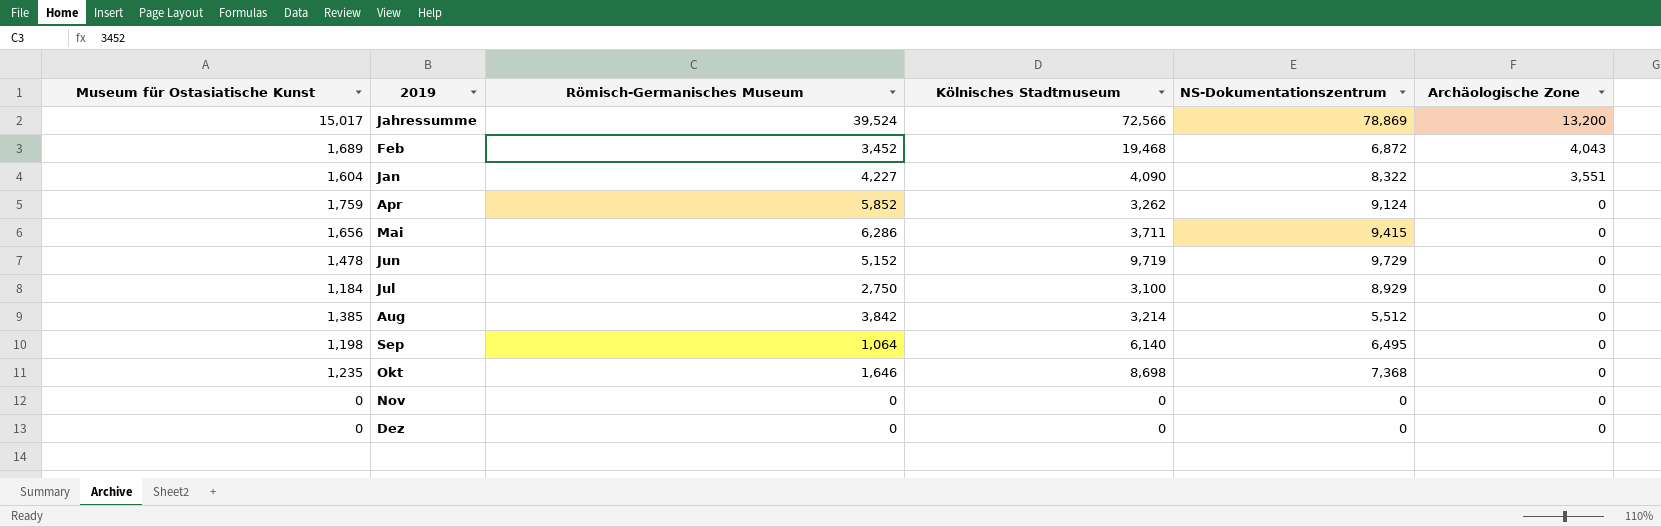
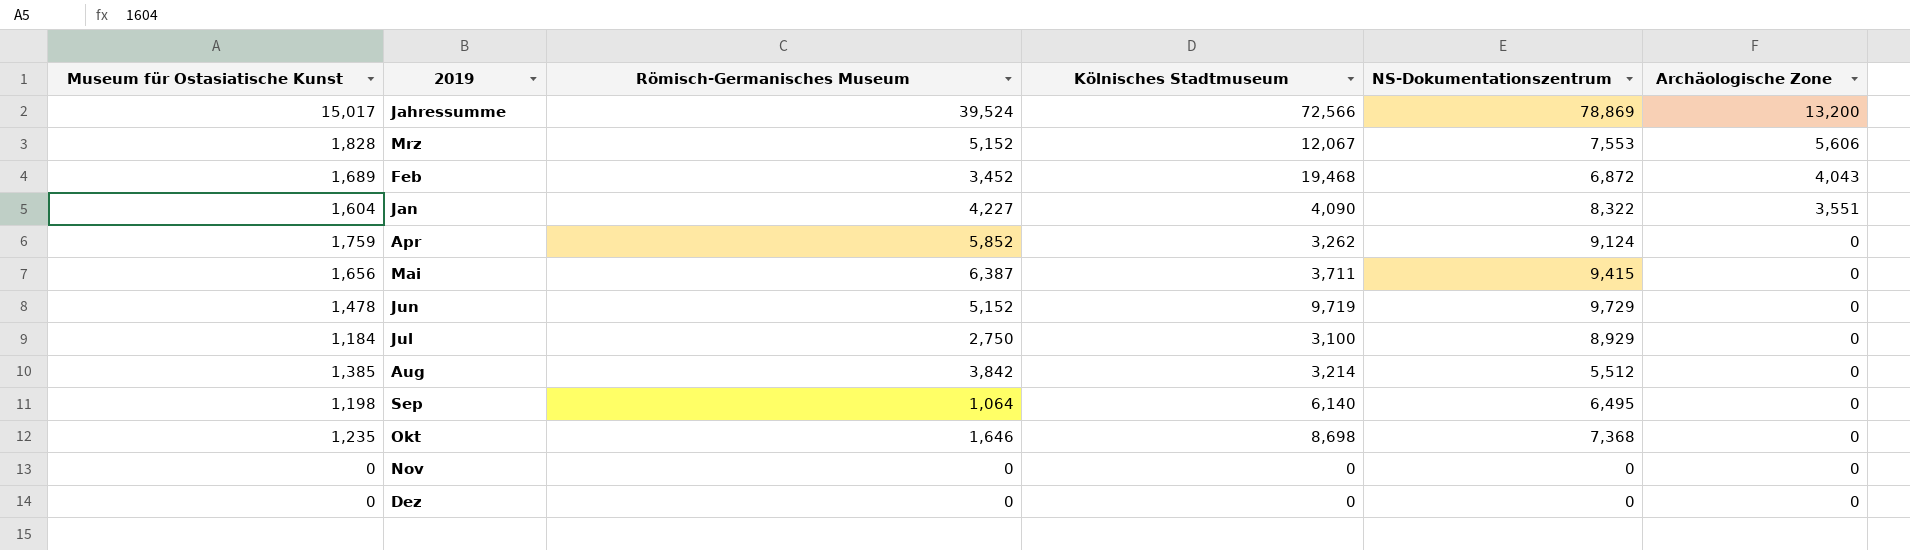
row Mrz: none -> 1,828 | 5,152 | 12,067 | 7,553 | 5,606
Mai | Römisch-Germanisches Museum: 6,286 -> 6,387

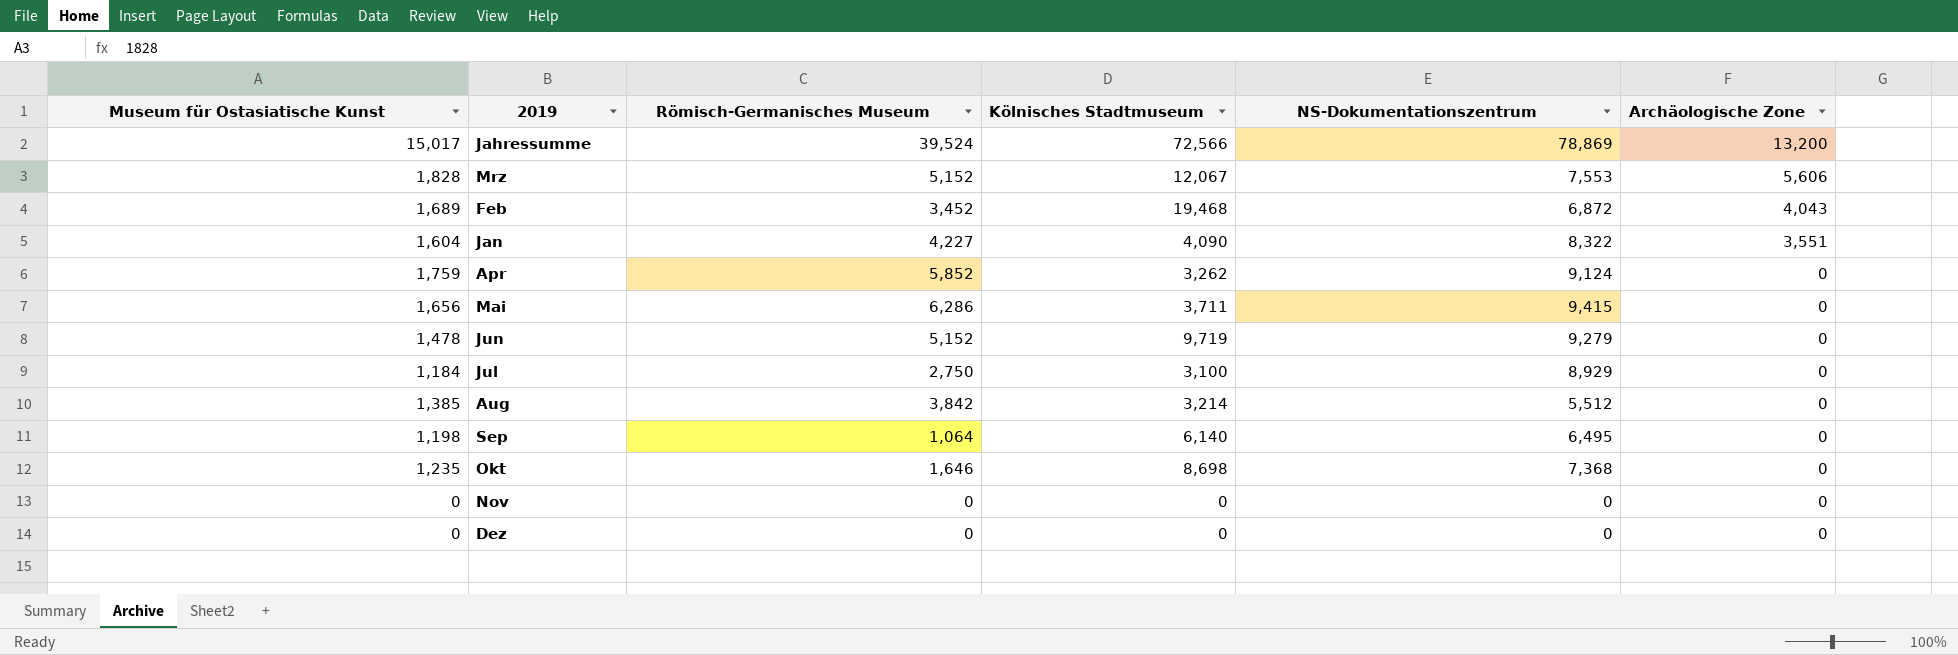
Mai | Römisch-Germanisches Museum: 6,387 -> 6,286
Jun | NS-Dokumentationszentrum: 9,729 -> 9,279

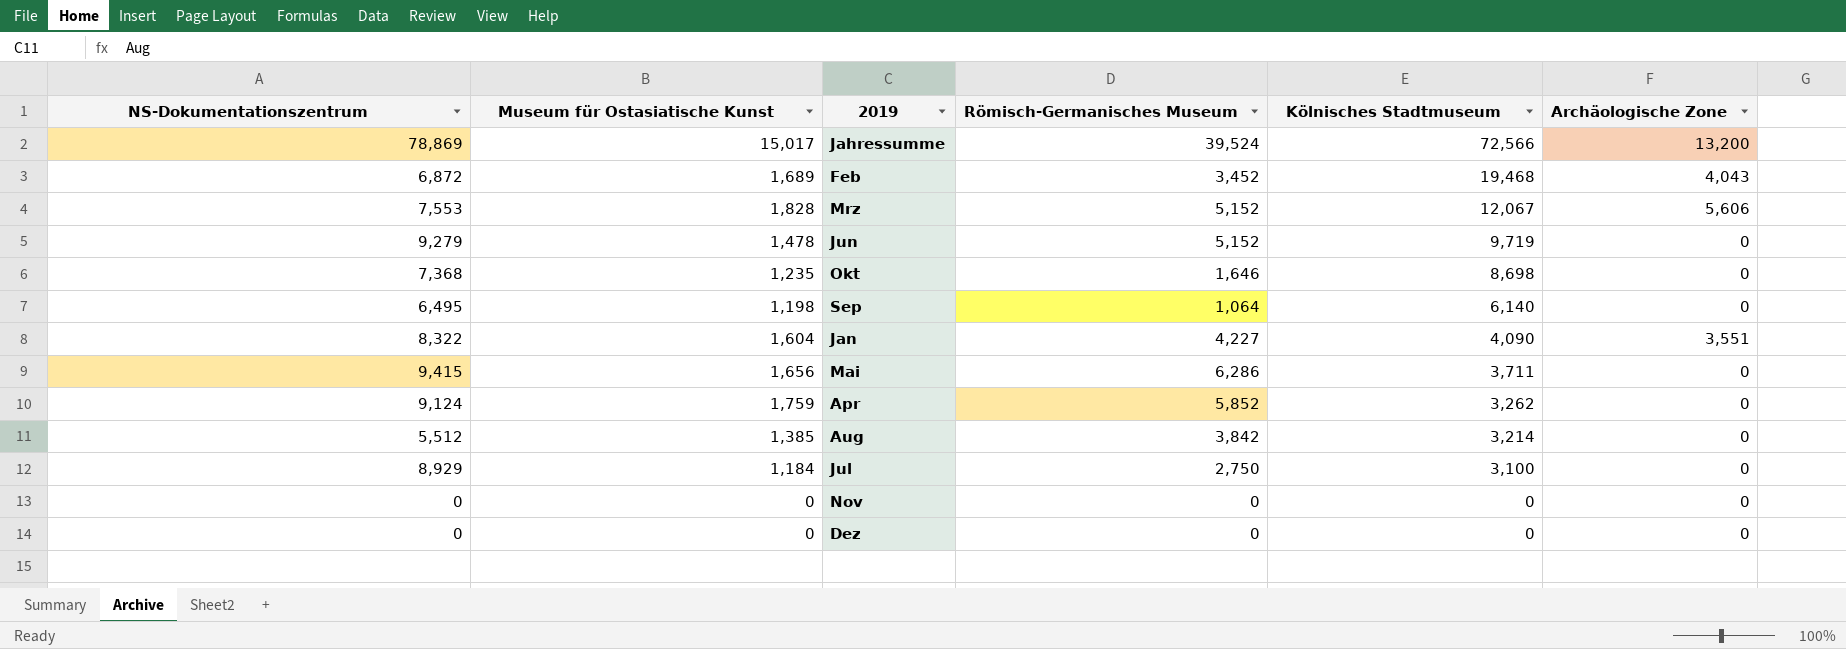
row order: Archäologische Zone descending -> Kölnisches Stadtmuseum descending
column NS-Dokumentationszentrum | position: 5 -> 1

